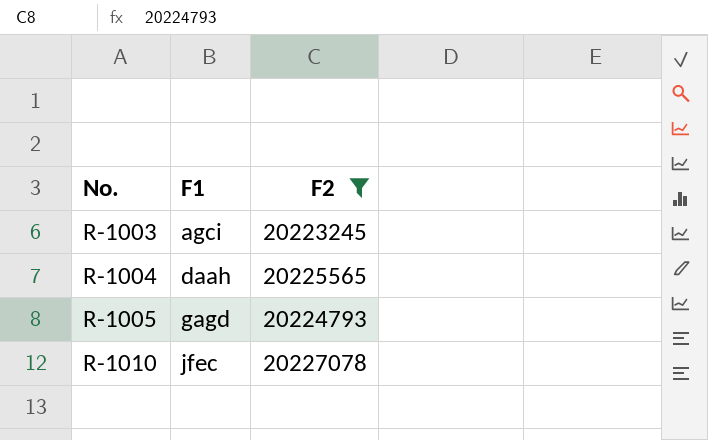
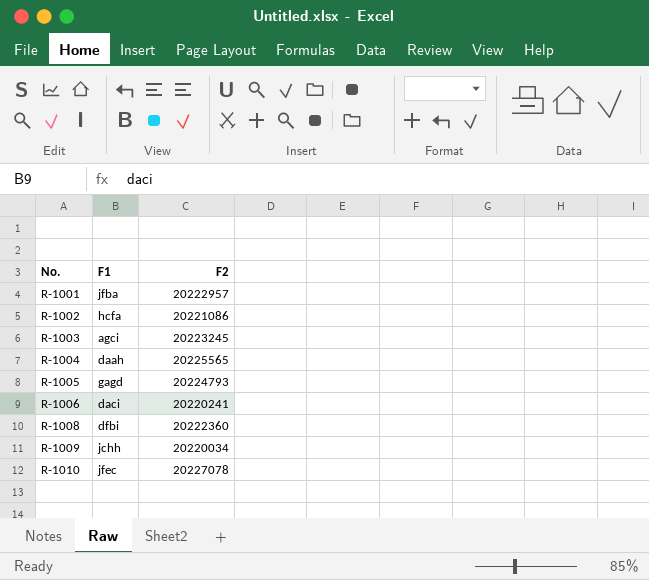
filter: F2 >= 20223245 -> none

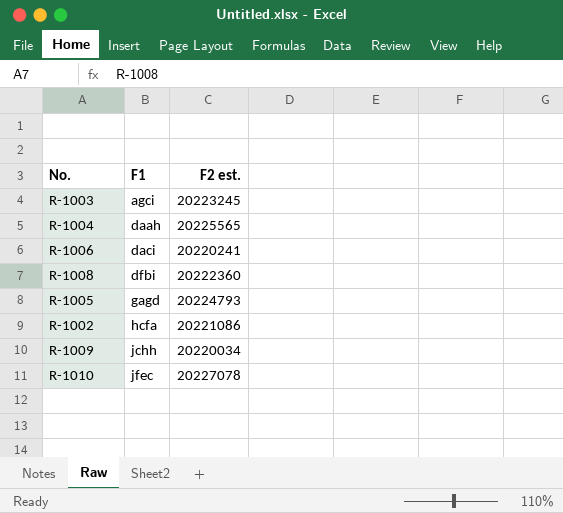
row order: No. ascending -> F1 ascending
column name: F2 -> F2 est.
row R-1001: jfba | 20222957 -> none

